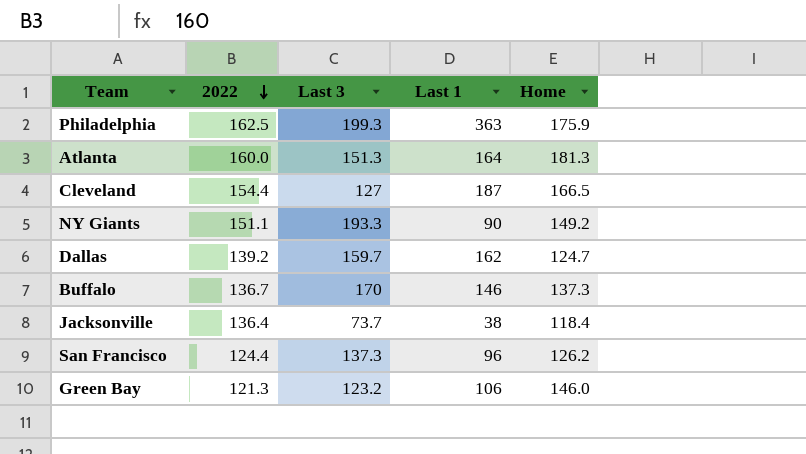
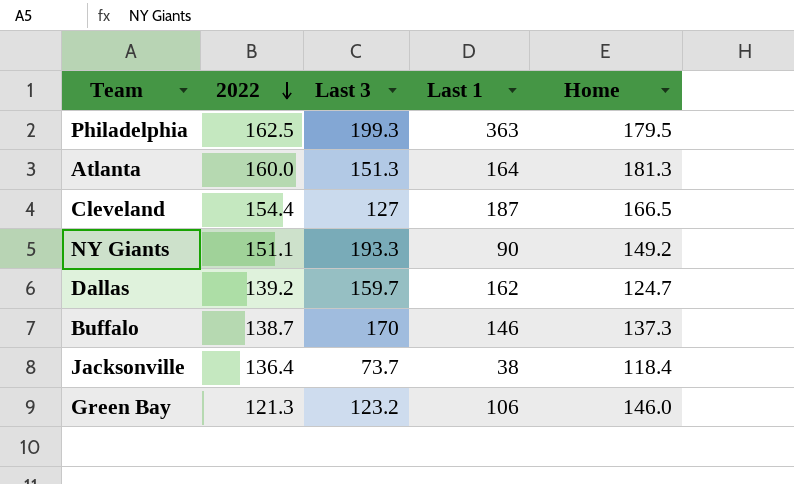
row San Francisco: 124.4 | 137.3 | 96 | 126.2 -> none
Philadelphia | Home: 175.9 -> 179.5
Buffalo | 2022: 136.7 -> 138.7

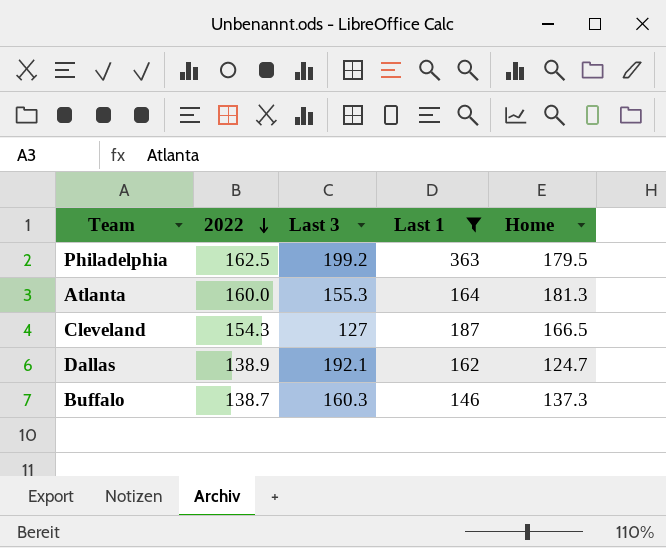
filter: none -> Last 1 >= 146
Philadelphia | Last 3: 199.3 -> 199.2
Atlanta | Last 3: 151.3 -> 155.3
Cleveland | 2022: 154.4 -> 154.3
Dallas | 2022: 139.2 -> 138.9
Dallas | Last 3: 159.7 -> 192.1
Buffalo | Last 3: 170 -> 160.3

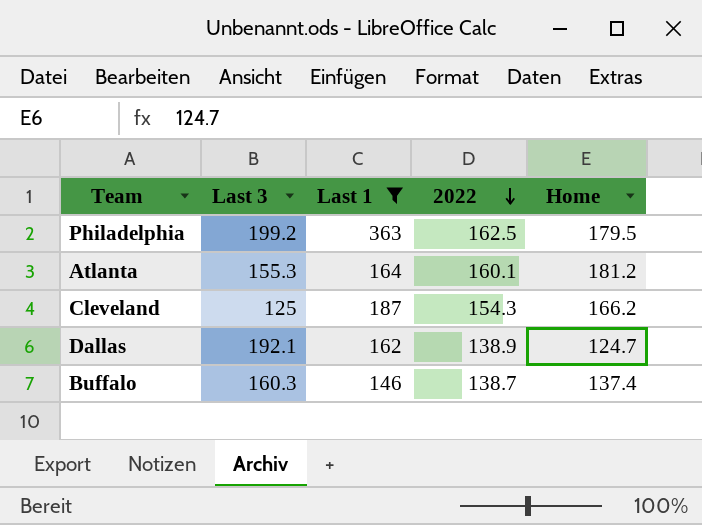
column 2022 | position: 2 -> 4
Atlanta | 2022: 160.0 -> 160.1
Atlanta | Home: 181.3 -> 181.2
Cleveland | Last 3: 127 -> 125
Cleveland | Home: 166.5 -> 166.2
Buffalo | Home: 137.3 -> 137.4

